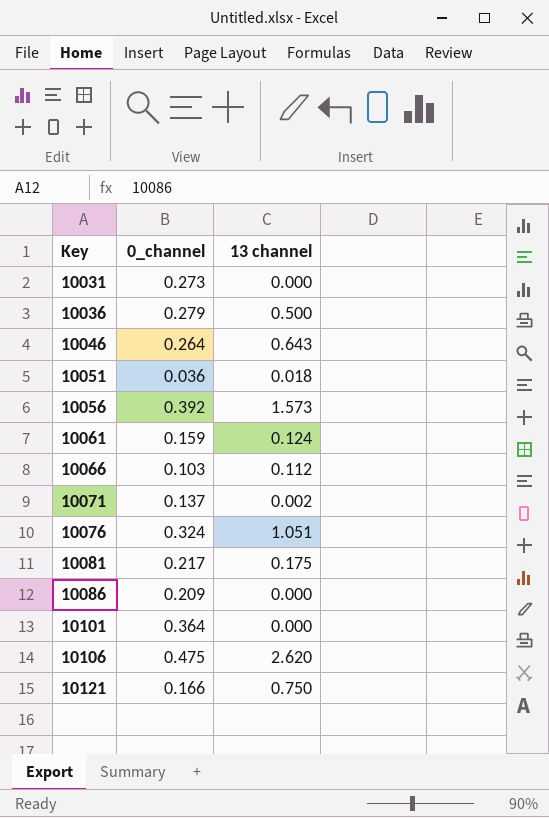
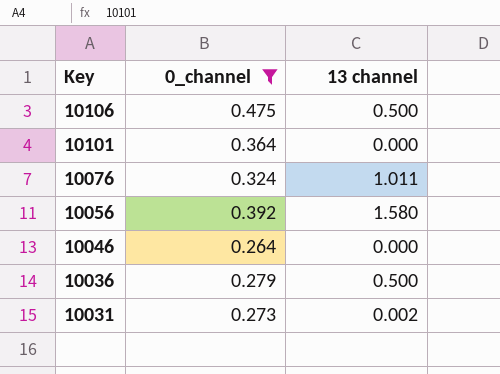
filter: none -> 0_channel >= 0.264
row order: Key ascending -> Key descending
10106 | 13 channel: 2.620 -> 0.500
10076 | 13 channel: 1.051 -> 1.011
10056 | 13 channel: 1.573 -> 1.580
10046 | 13 channel: 0.643 -> 0.000
10031 | 13 channel: 0.000 -> 0.002

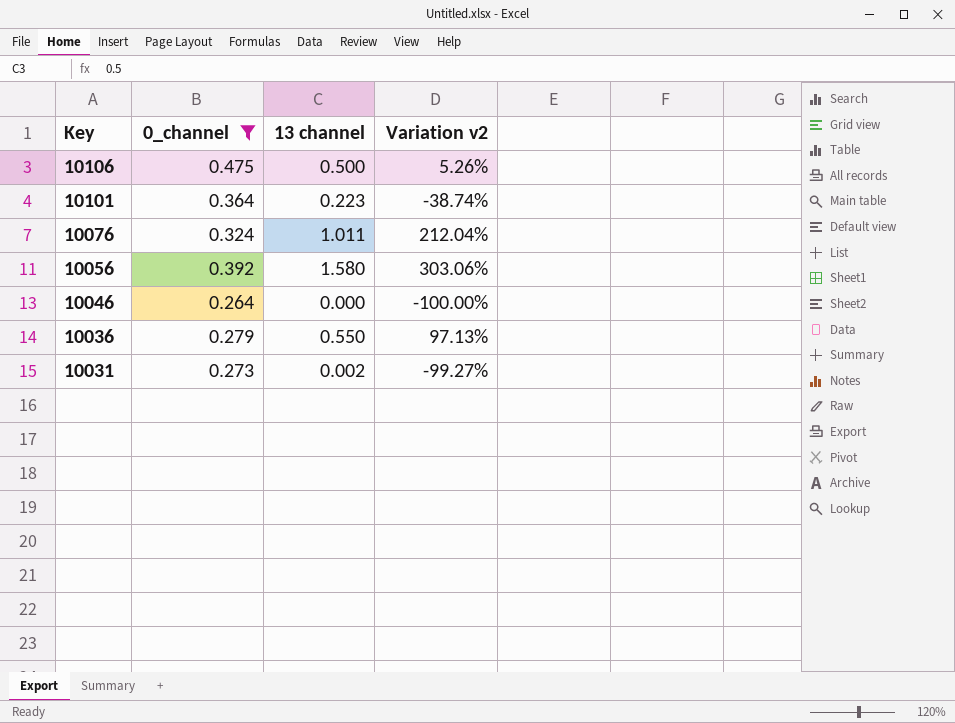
column Variation v2 | formula: none -> ([13 channel] - [0_channel]) / [0_channel]
10101 | 13 channel: 0.000 -> 0.223
10036 | 13 channel: 0.500 -> 0.550

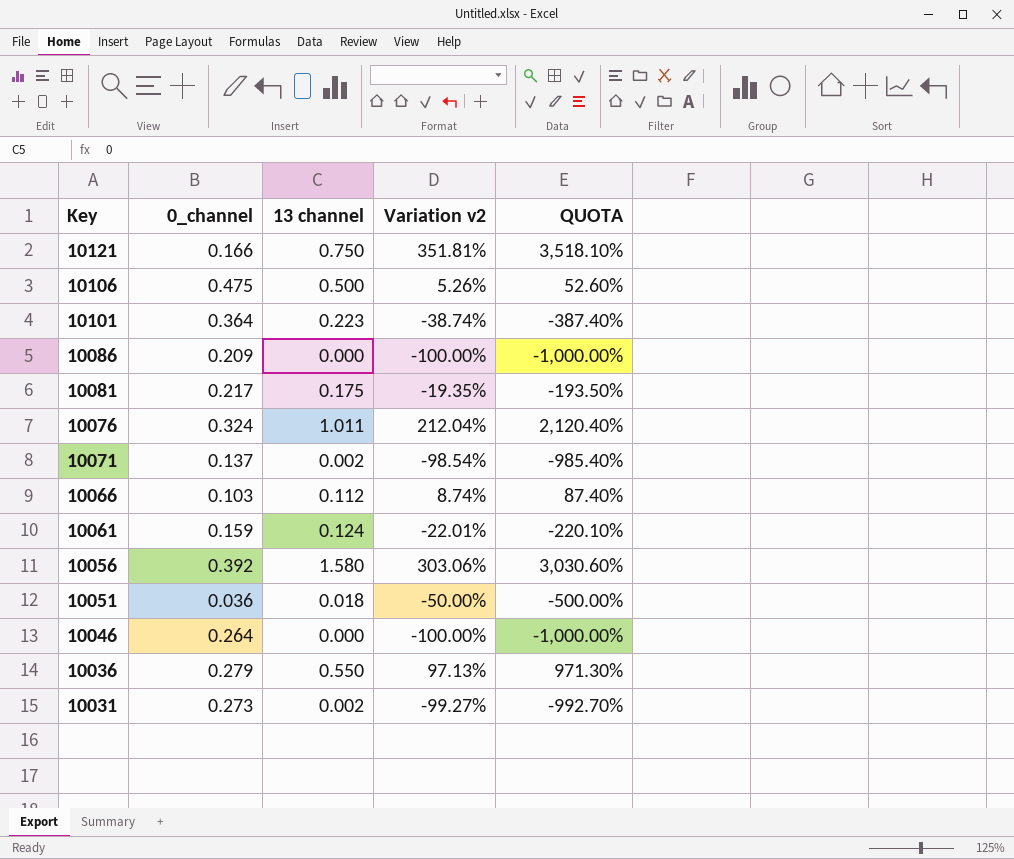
filter: 0_channel >= 0.264 -> none
column QUOTA | formula: none -> [Variation v2] * 10

